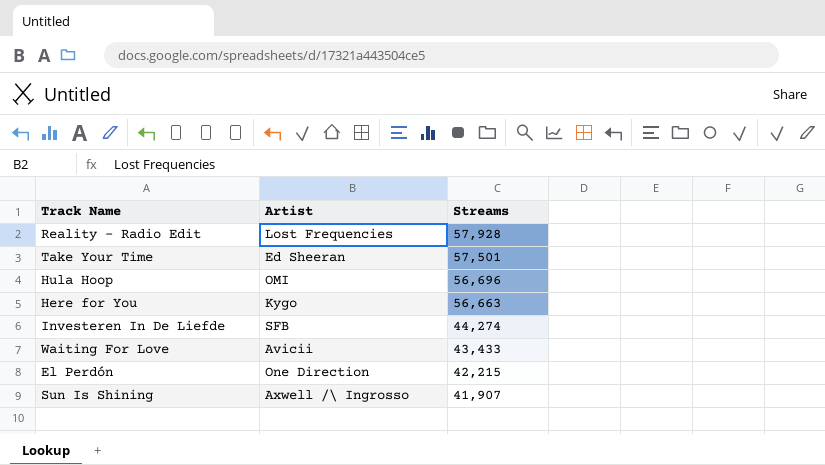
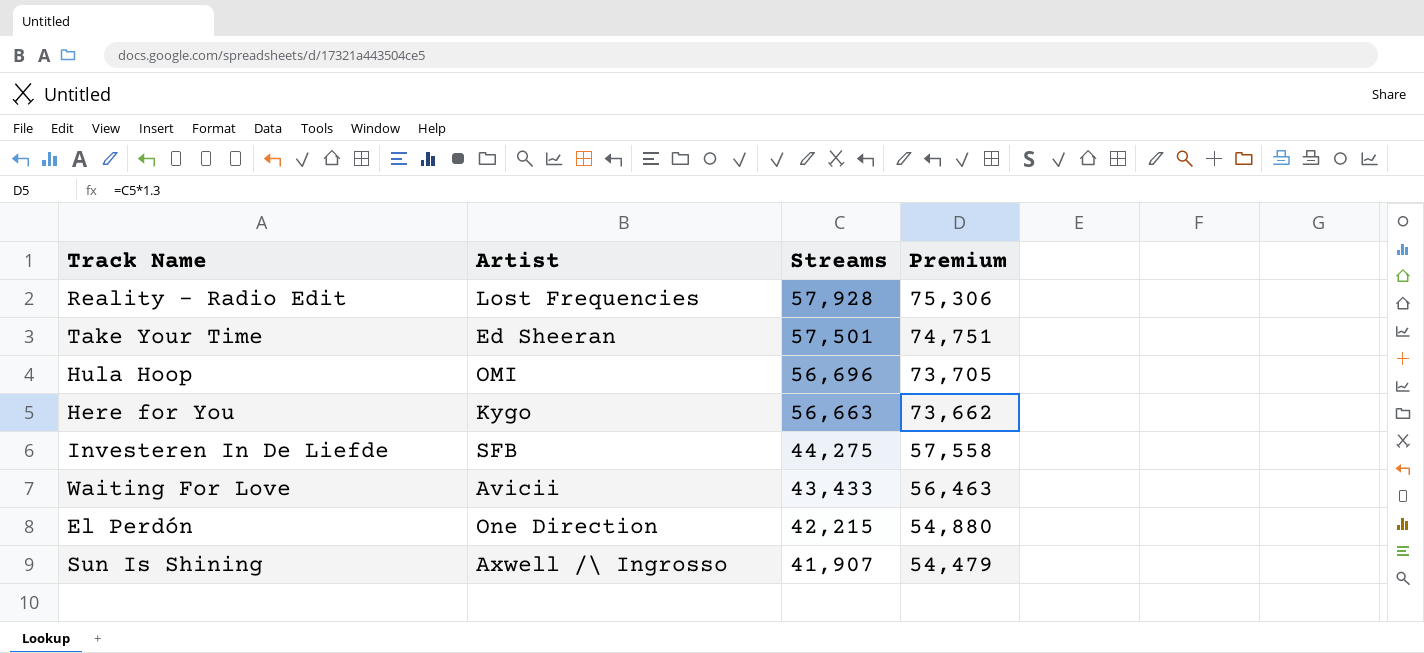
column Premium | formula: none -> [Streams] * 1.3
Investeren In De Liefde | Streams: 44,274 -> 44,275

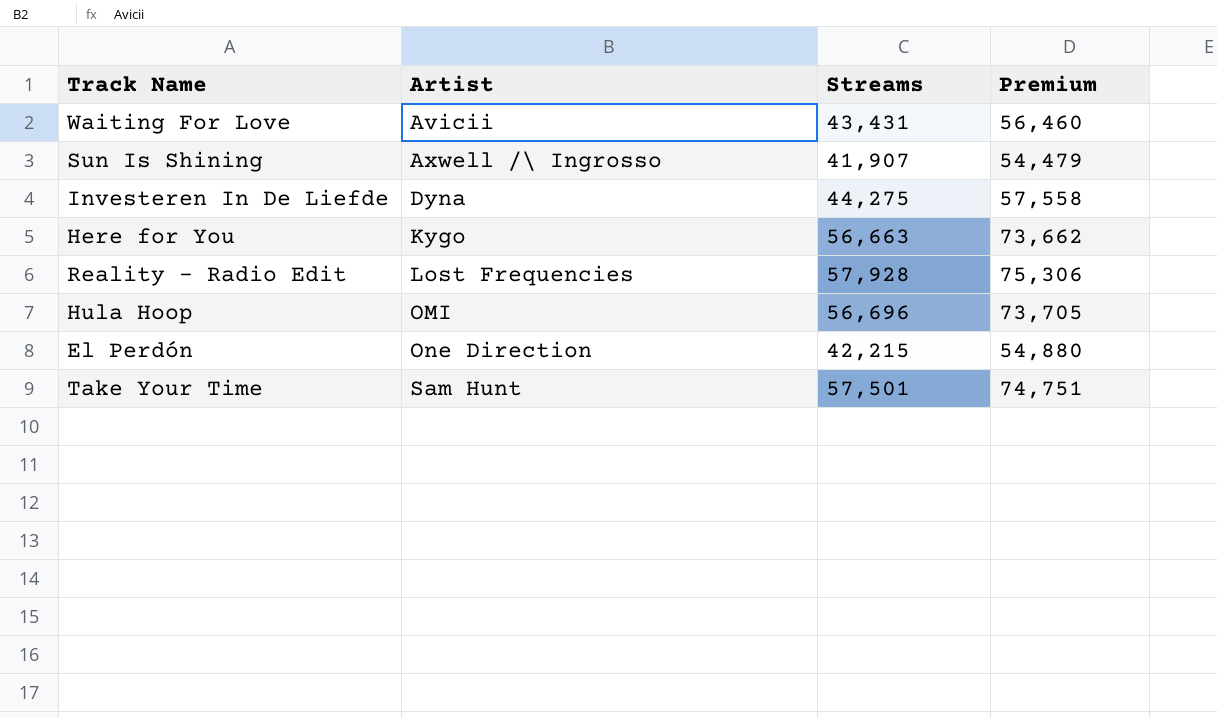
row order: Streams descending -> Artist ascending
Waiting For Love | Streams: 43,433 -> 43,431
Waiting For Love | Premium: 56,463 -> 56,460
Investeren In De Liefde | Artist: SFB -> Dyna
Take Your Time | Artist: Ed Sheeran -> Sam Hunt

